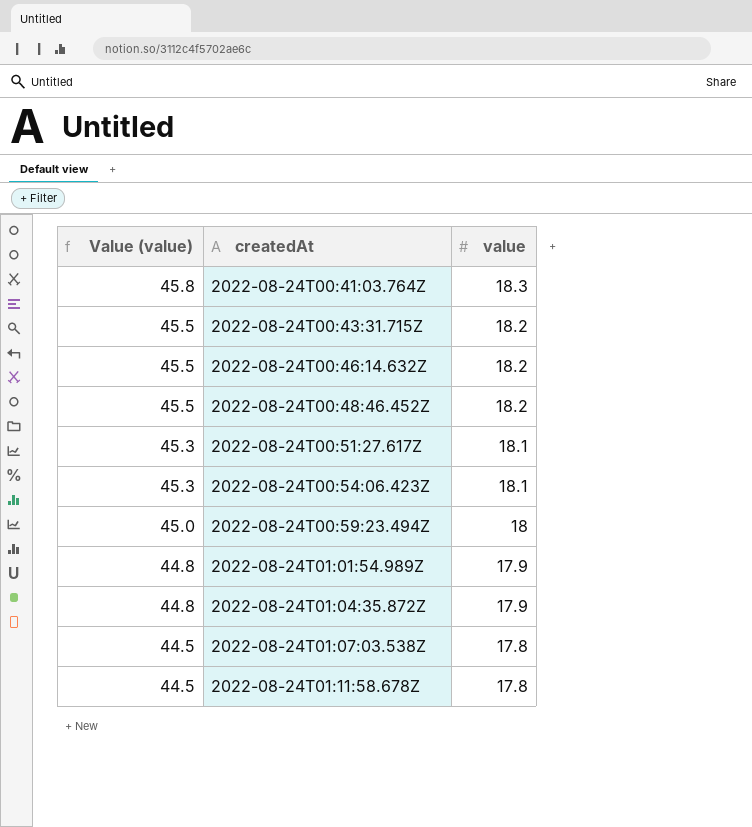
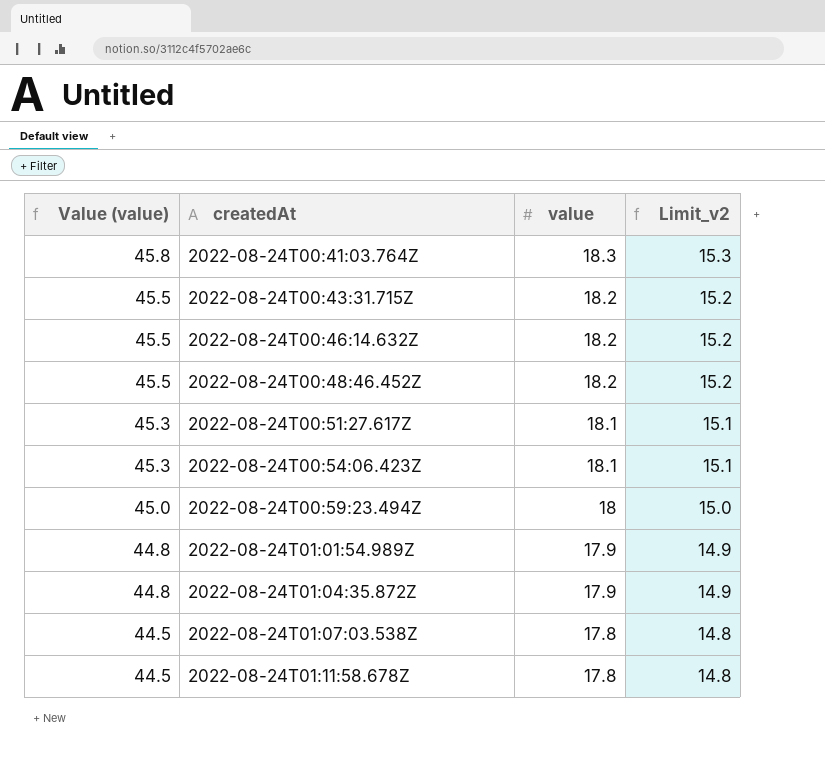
column Limit_v2 | formula: none -> [value] - 3

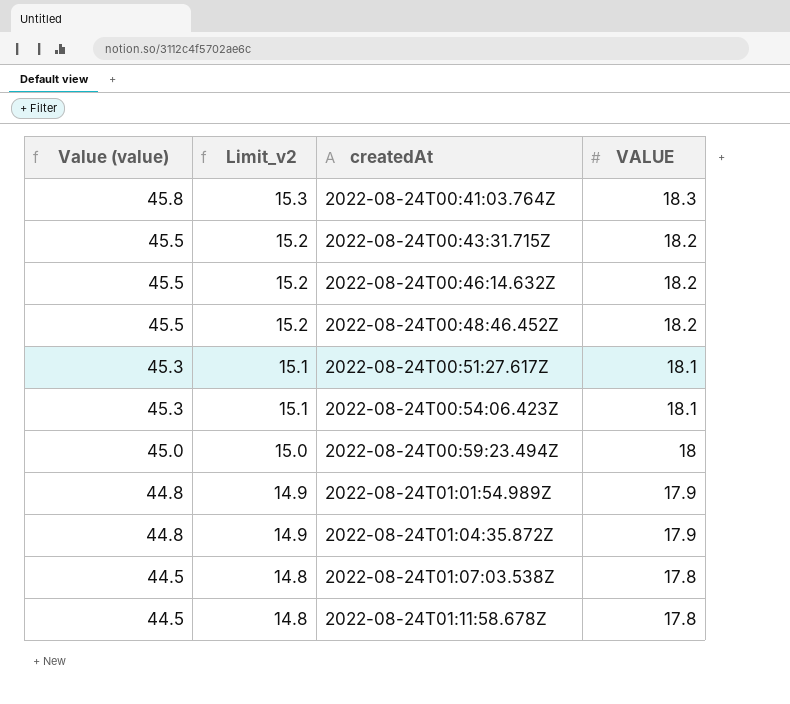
column Limit_v2 | position: 4 -> 2
column name: value -> VALUE

